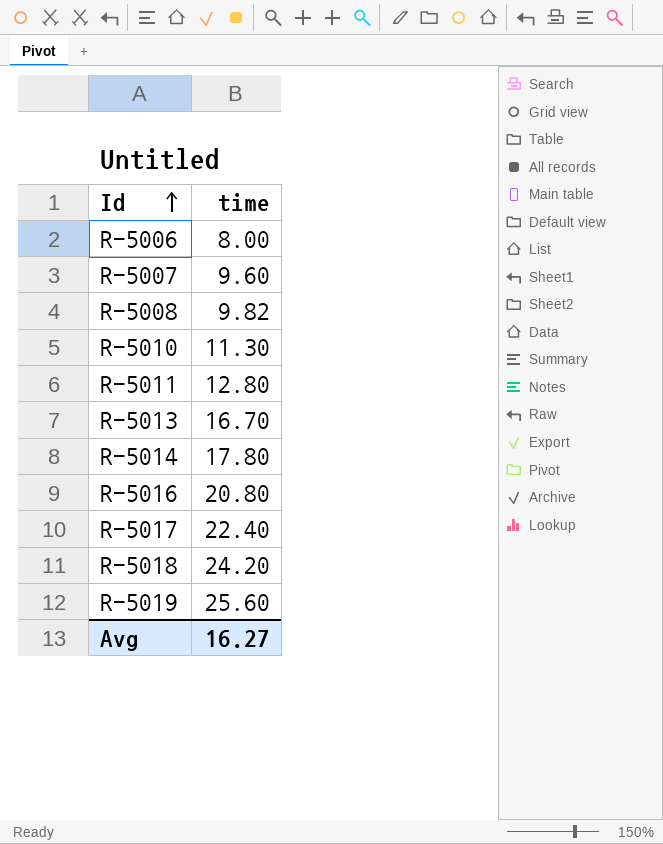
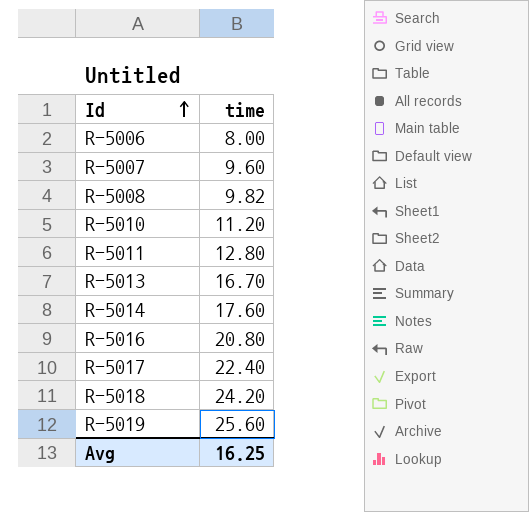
R-5010 | time: 11.30 -> 11.20
R-5014 | time: 17.80 -> 17.60
Avg | time: 16.27 -> 16.25

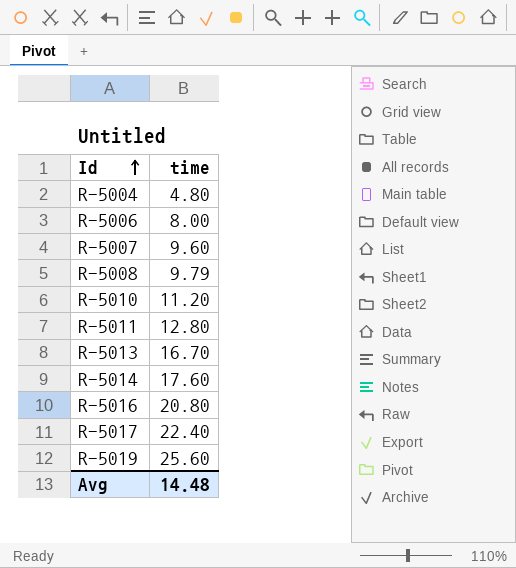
row R-5018: 24.20 -> none
row R-5004: none -> 4.80
R-5008 | time: 9.82 -> 9.79
Avg | time: 16.25 -> 14.48

